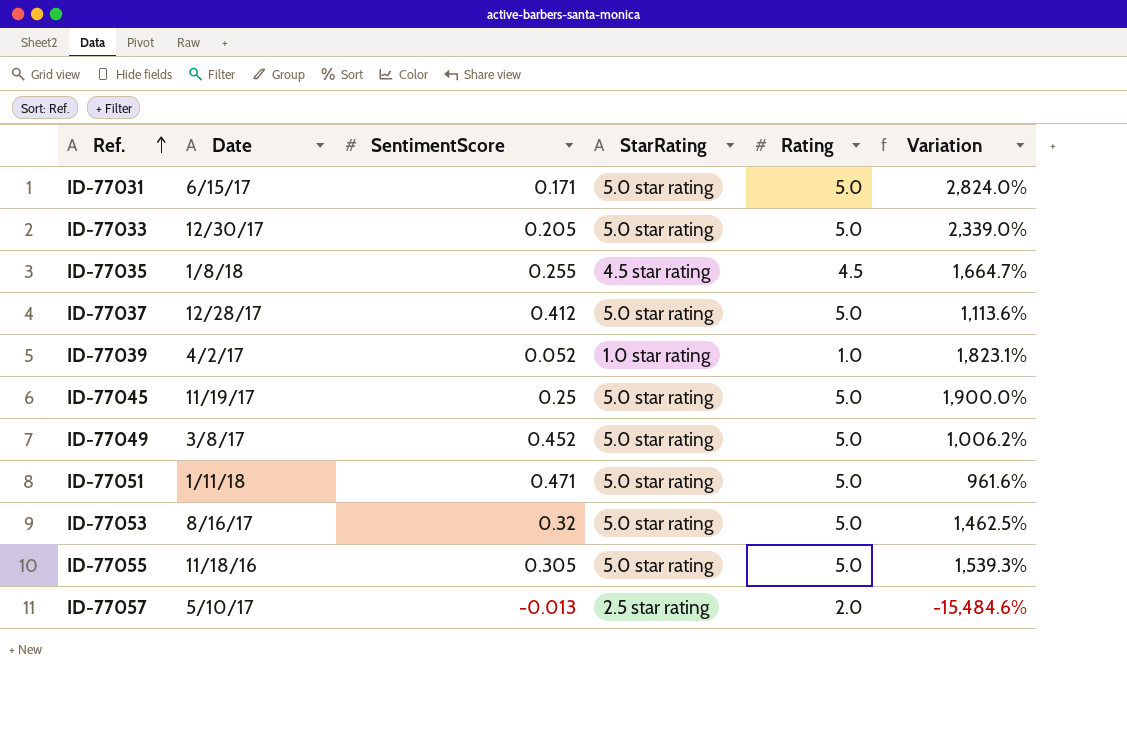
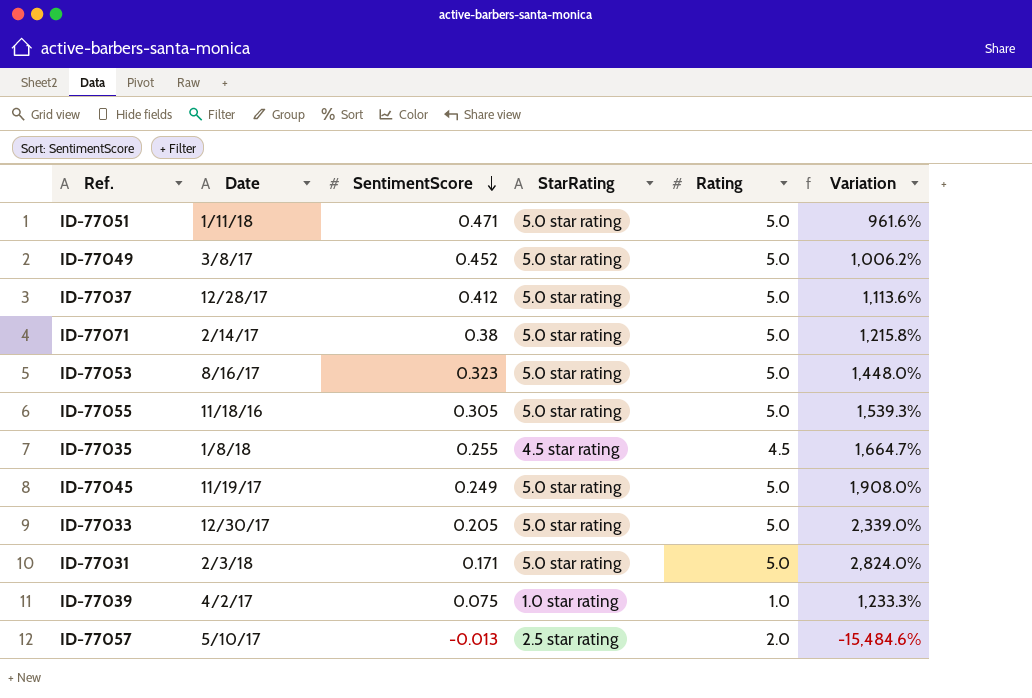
row order: Ref. ascending -> SentimentScore descending
row ID-77071: none -> 2/14/17 | 0.38 | 5.0 star rating | 5.0 | 1,215.8%
ID-77053 | SentimentScore: 0.32 -> 0.323
ID-77053 | Variation: 1,462.5% -> 1,448.0%
ID-77045 | SentimentScore: 0.25 -> 0.249
ID-77045 | Variation: 1,900.0% -> 1,908.0%
ID-77031 | Date: 6/15/17 -> 2/3/18
ID-77039 | SentimentScore: 0.052 -> 0.075
ID-77039 | Variation: 1,823.1% -> 1,233.3%

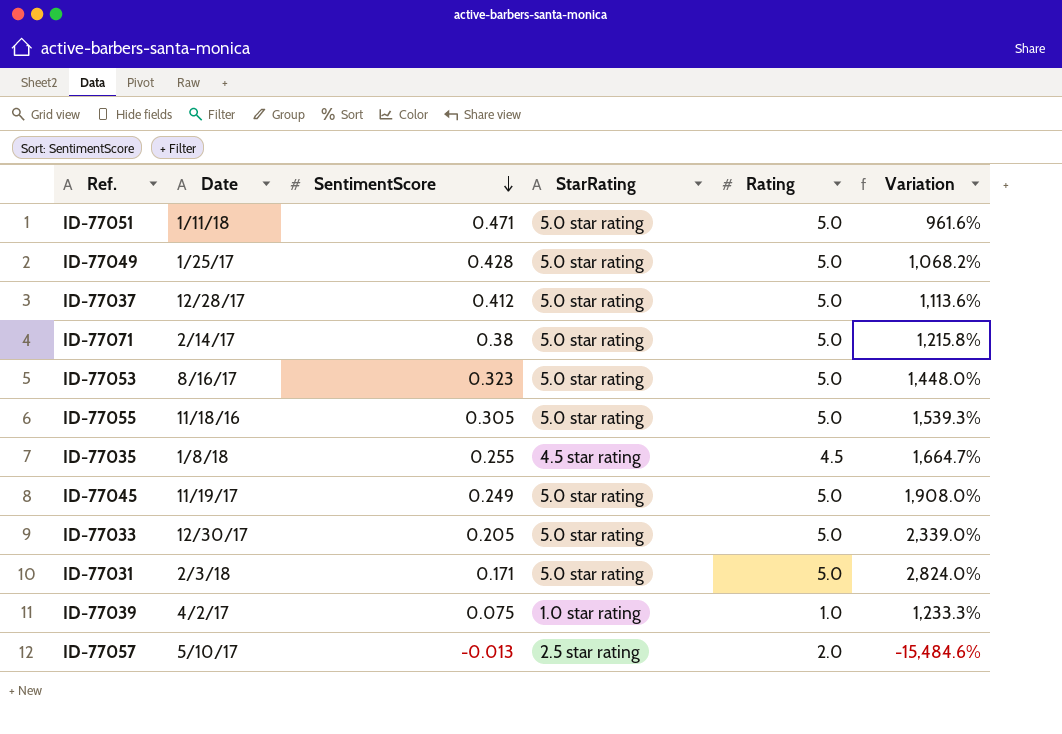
ID-77049 | Date: 3/8/17 -> 1/25/17
ID-77049 | SentimentScore: 0.452 -> 0.428
ID-77049 | Variation: 1,006.2% -> 1,068.2%

